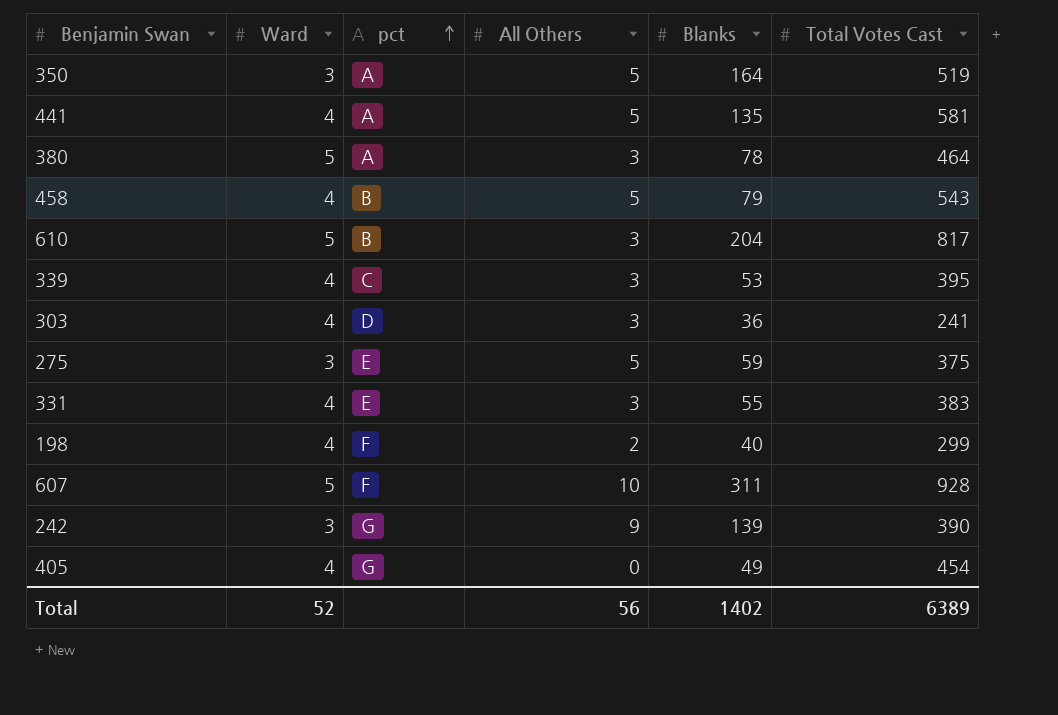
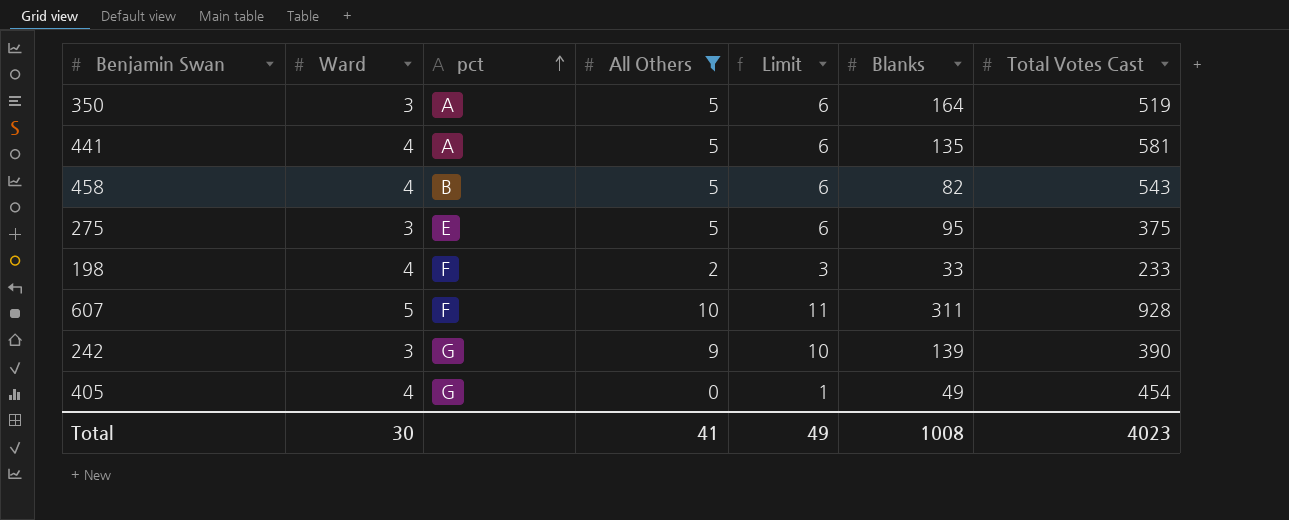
filter: none -> All Others != 3
column Limit | formula: none -> [All Others] + 1
458 | Blanks: 79 -> 82
275 | Blanks: 59 -> 95
198 | Blanks: 40 -> 33
198 | Total Votes Cast: 299 -> 233
Total | Ward: 52 -> 30
Total | All Others: 56 -> 41
Total | Blanks: 1402 -> 1008
Total | Total Votes Cast: 6389 -> 4023

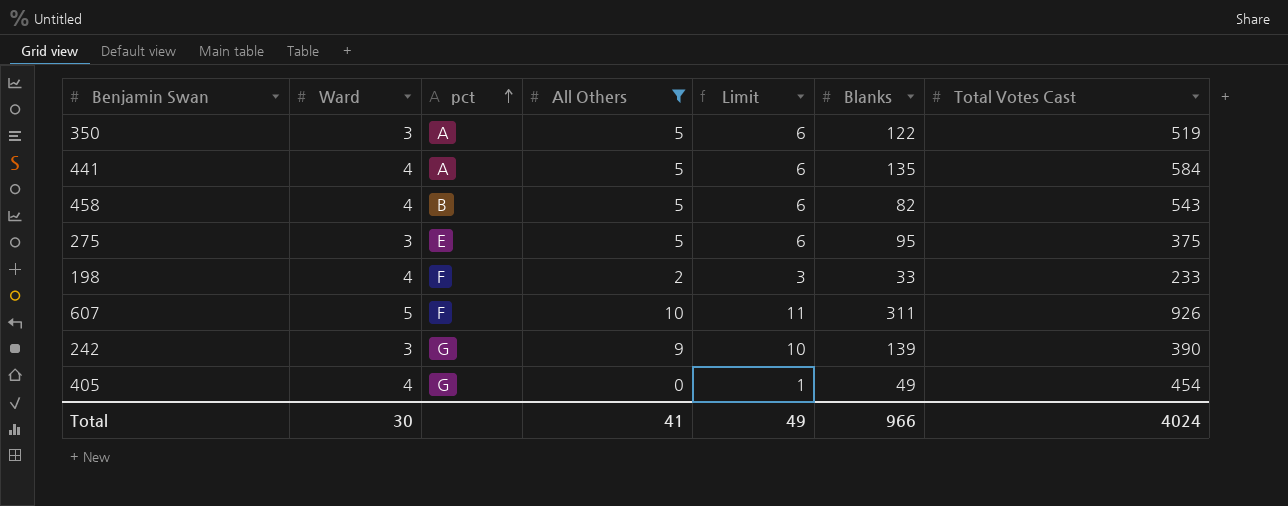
350 | Blanks: 164 -> 122
441 | Total Votes Cast: 581 -> 584
607 | Total Votes Cast: 928 -> 926
Total | Blanks: 1008 -> 966
Total | Total Votes Cast: 4023 -> 4024

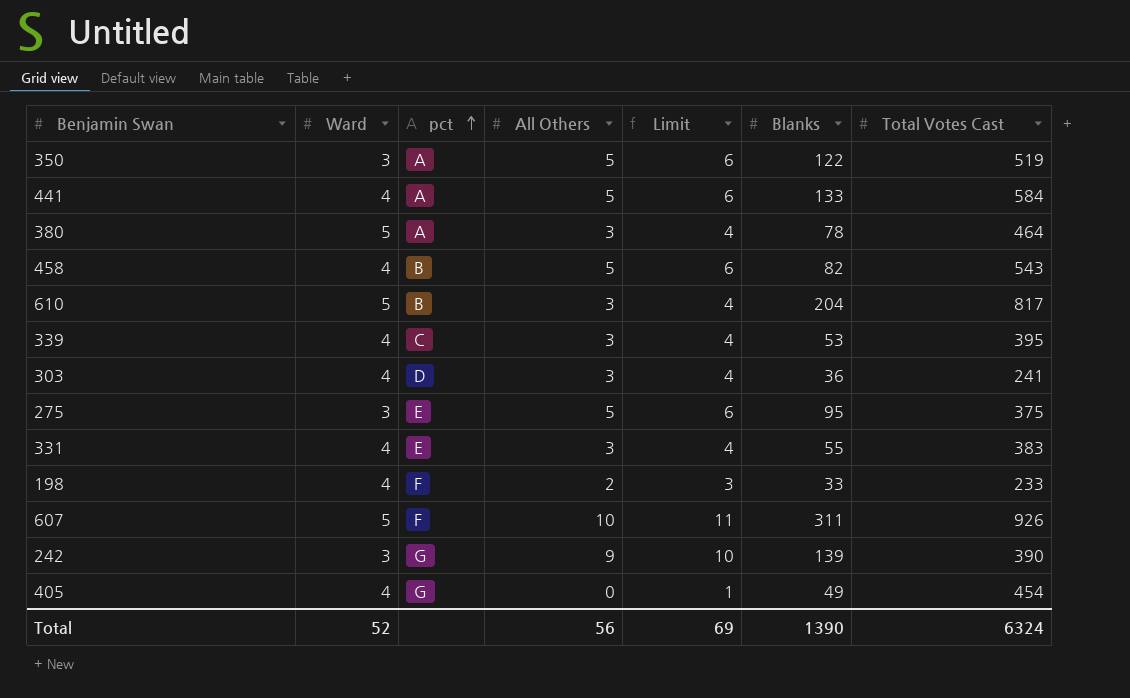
filter: All Others != 3 -> none
441 | Blanks: 135 -> 133
Total | Ward: 30 -> 52
Total | All Others: 41 -> 56
Total | Limit: 49 -> 69
Total | Blanks: 966 -> 1390
Total | Total Votes Cast: 4024 -> 6324

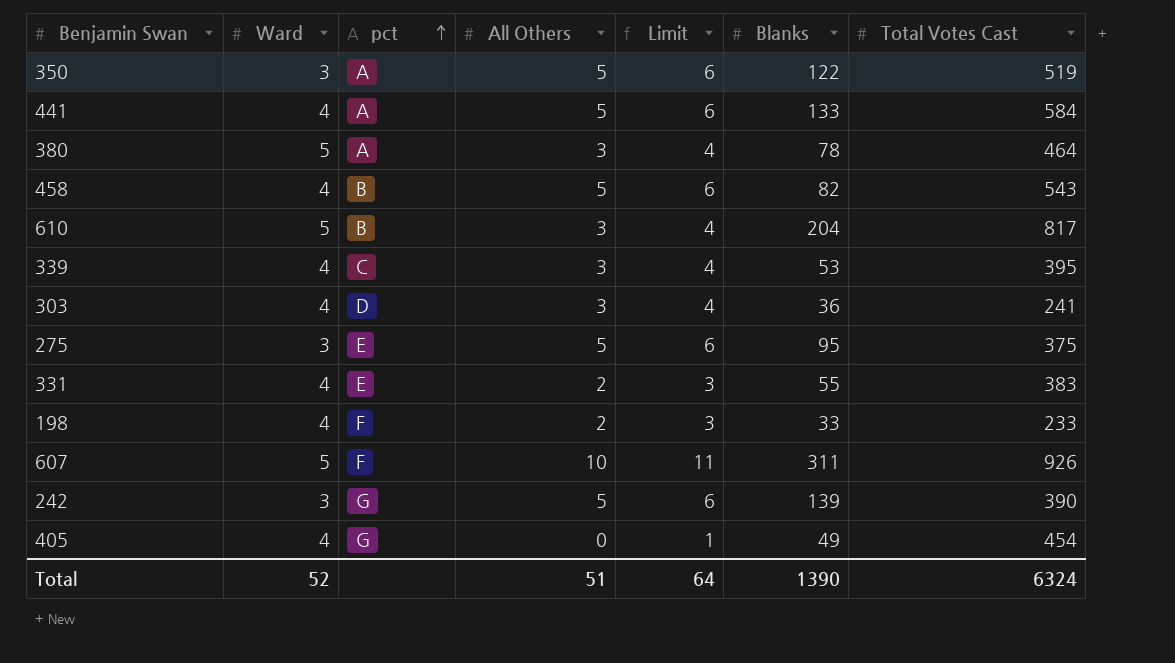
331 | All Others: 3 -> 2
331 | Limit: 4 -> 3
242 | All Others: 9 -> 5
242 | Limit: 10 -> 6
Total | All Others: 56 -> 51
Total | Limit: 69 -> 64

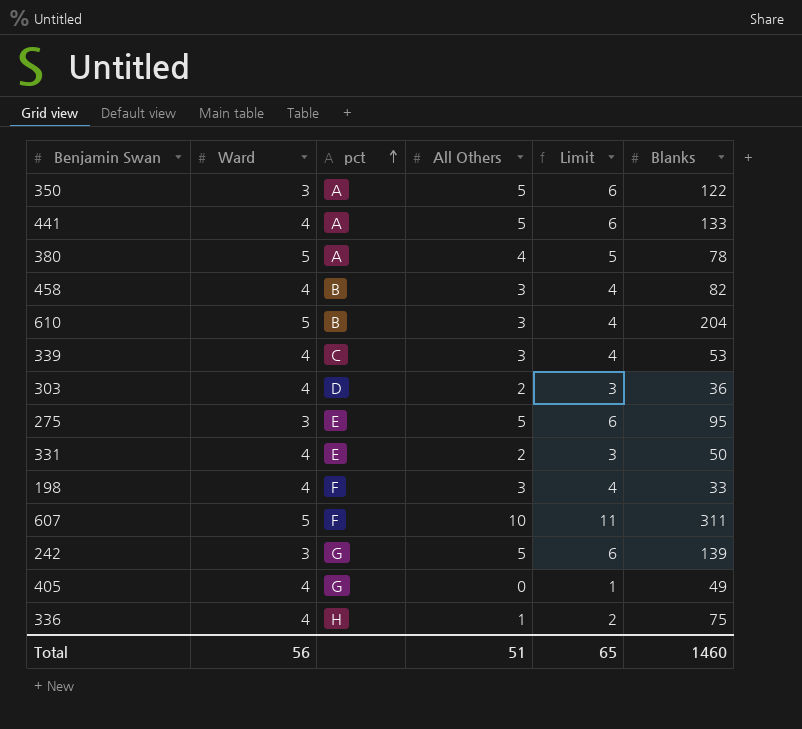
column Total Votes Cast | position: 7 -> none
380 | All Others: 3 -> 4
380 | Limit: 4 -> 5
458 | All Others: 5 -> 3
458 | Limit: 6 -> 4
303 | All Others: 3 -> 2
303 | Limit: 4 -> 3
331 | Blanks: 55 -> 50
198 | All Others: 2 -> 3
198 | Limit: 3 -> 4
row 336: none -> 4 | H | 1 | 2 | 75
Total | Ward: 52 -> 56
Total | Limit: 64 -> 65
Total | Blanks: 1390 -> 1460

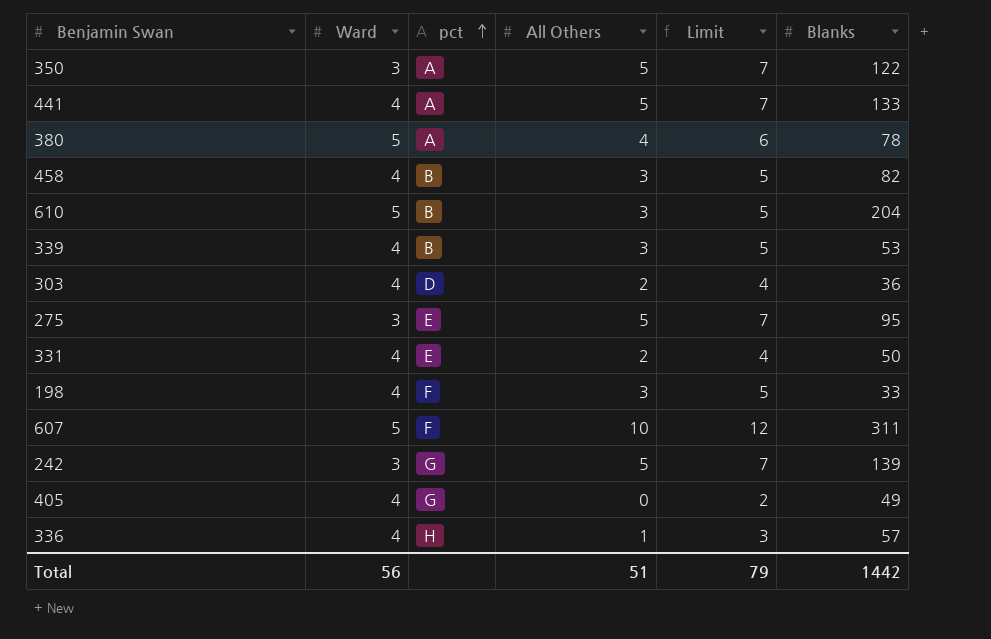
column Limit | formula: [All Others] + 1 -> [All Others] + 2
339 | pct: C -> B
336 | Blanks: 75 -> 57
Total | Limit: 65 -> 79
Total | Blanks: 1460 -> 1442

